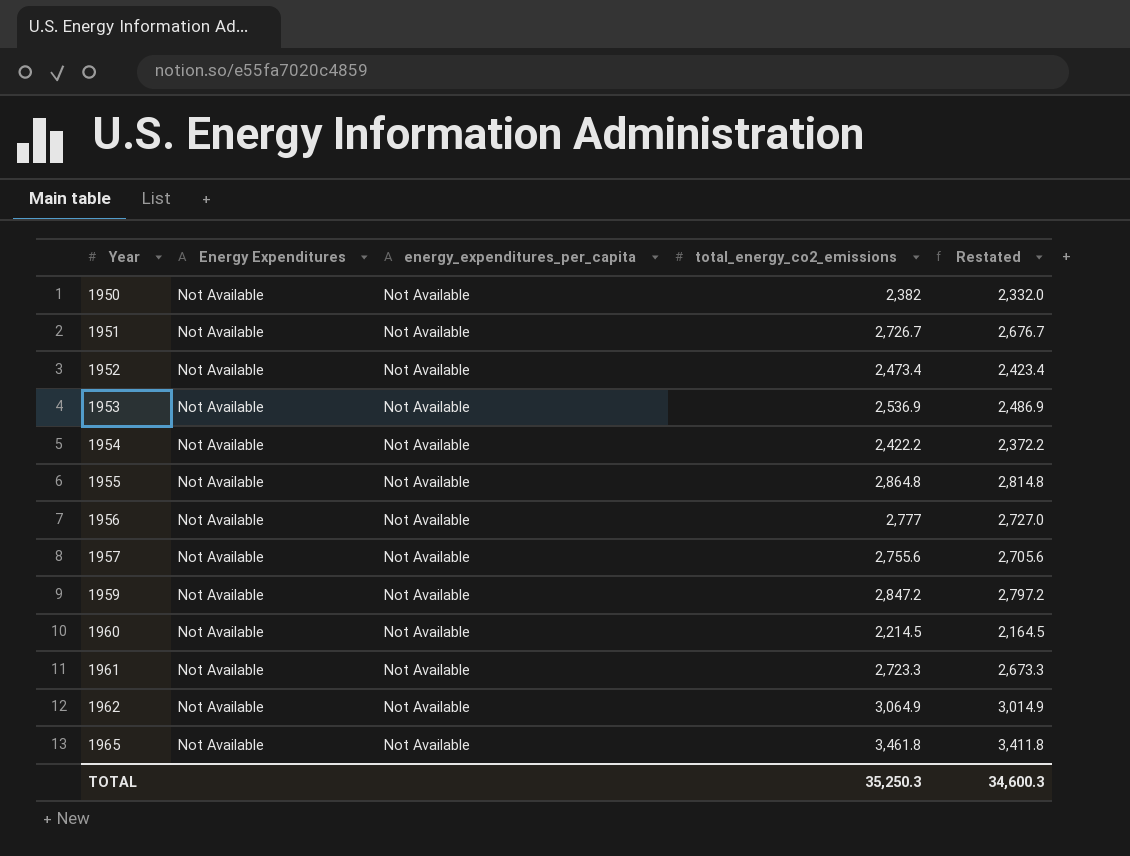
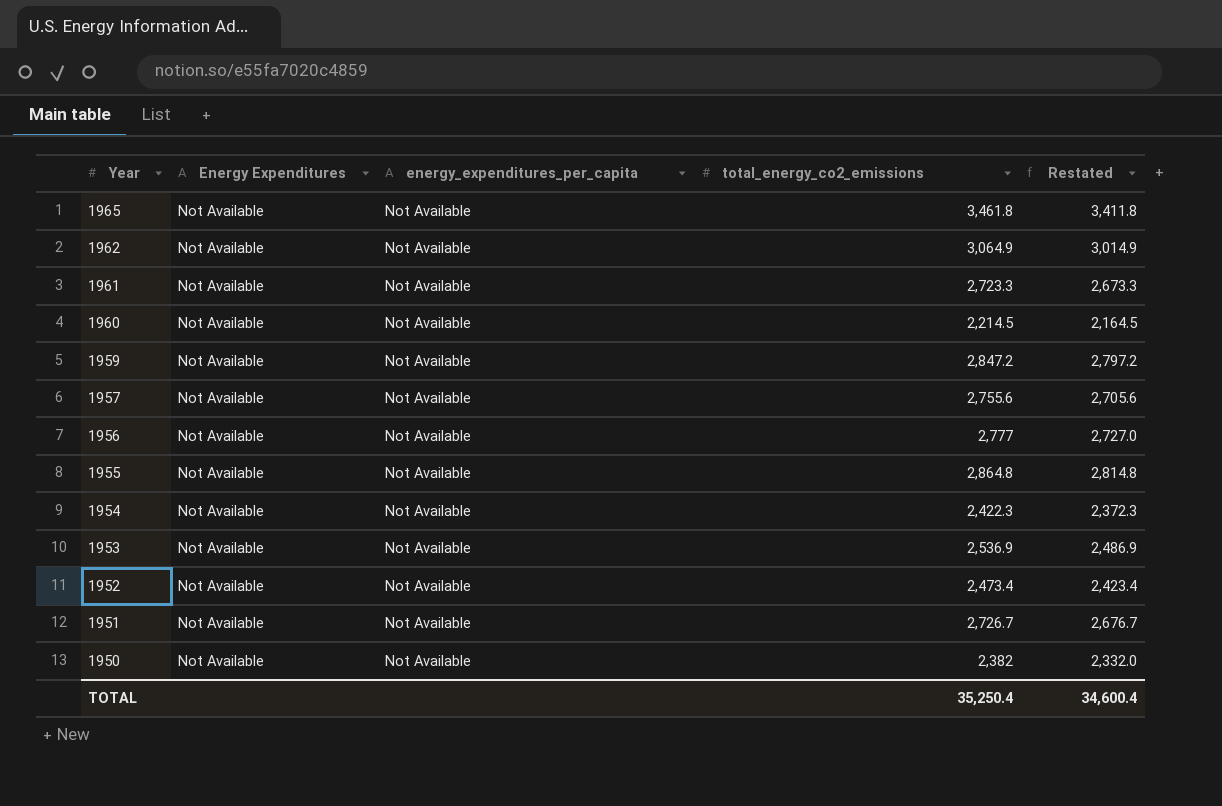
row order: Year ascending -> Year descending
1954 | total_energy_co2_emissions: 2,422.2 -> 2,422.3
1954 | Restated: 2,372.2 -> 2,372.3
TOTAL | total_energy_co2_emissions: 35,250.3 -> 35,250.4
TOTAL | Restated: 34,600.3 -> 34,600.4

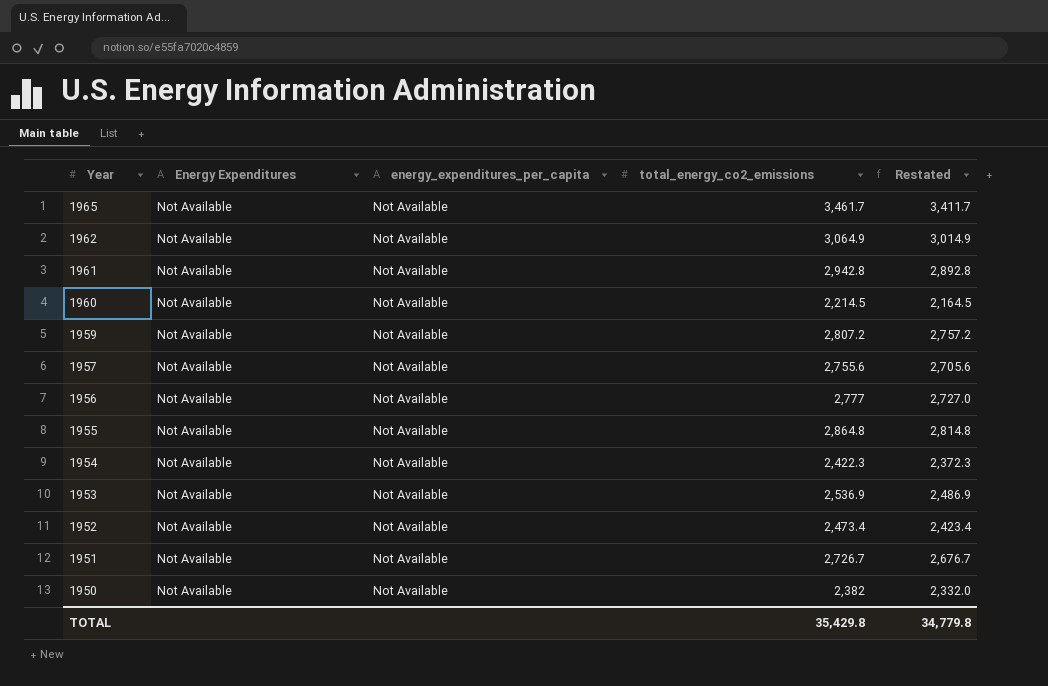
1965 | total_energy_co2_emissions: 3,461.8 -> 3,461.7
1965 | Restated: 3,411.8 -> 3,411.7
1961 | total_energy_co2_emissions: 2,723.3 -> 2,942.8
1961 | Restated: 2,673.3 -> 2,892.8
1959 | total_energy_co2_emissions: 2,847.2 -> 2,807.2
1959 | Restated: 2,797.2 -> 2,757.2
TOTAL | total_energy_co2_emissions: 35,250.4 -> 35,429.8
TOTAL | Restated: 34,600.4 -> 34,779.8

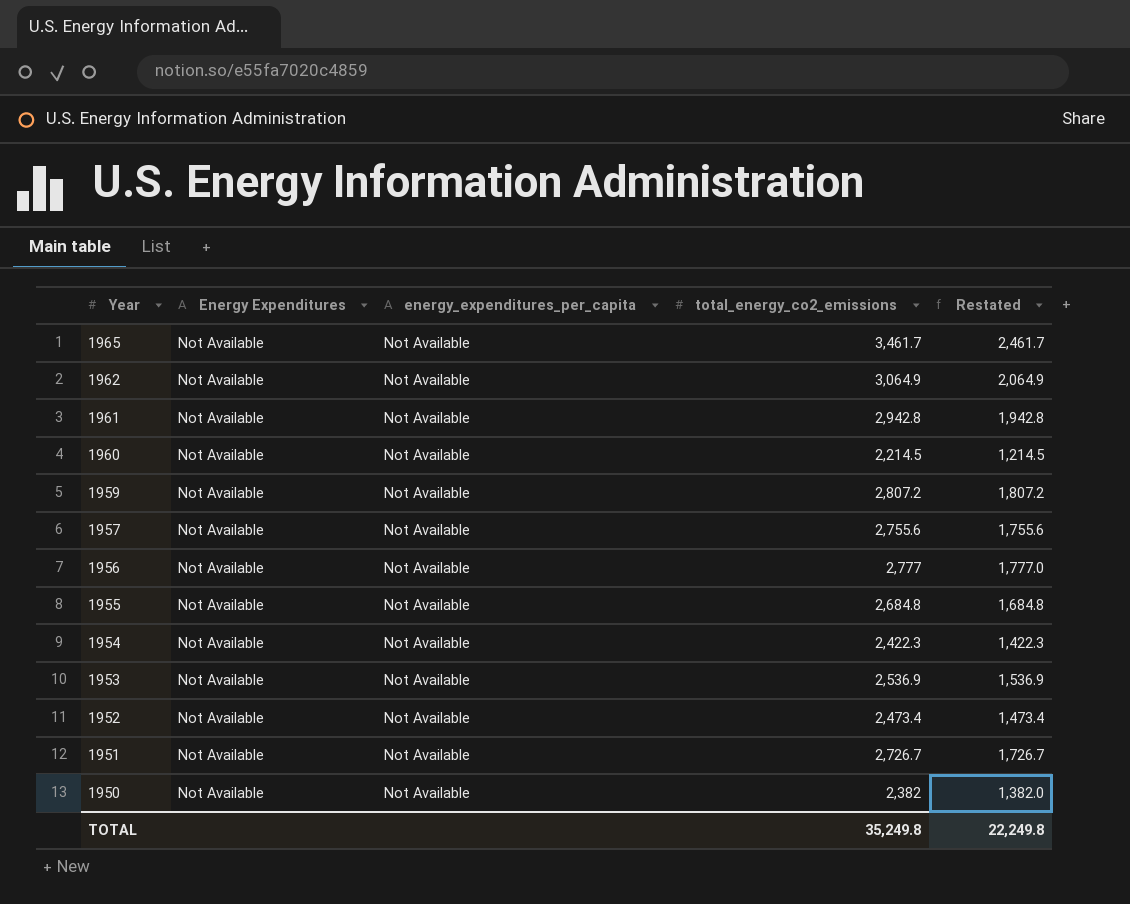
column Restated | formula: [total_energy_co2_emissions] - 50 -> [total_energy_co2_emissions] - 1000
1955 | total_energy_co2_emissions: 2,864.8 -> 2,684.8
TOTAL | total_energy_co2_emissions: 35,429.8 -> 35,249.8
TOTAL | Restated: 34,779.8 -> 22,249.8

